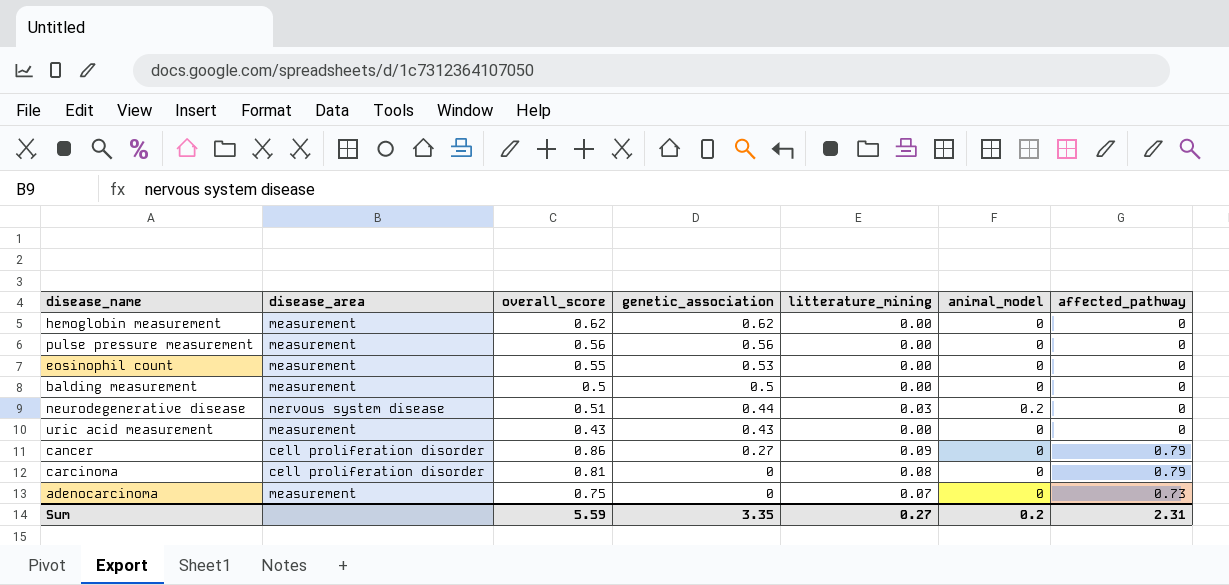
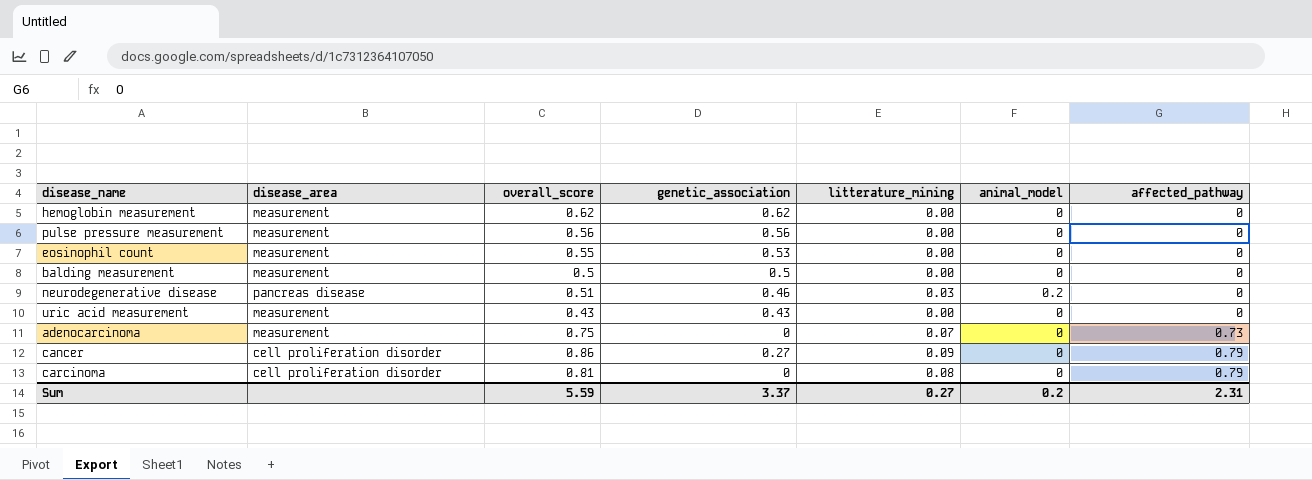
row order: genetic_association descending -> affected_pathway ascending
neurodegenerative disease | disease_area: nervous system disease -> pancreas disease
neurodegenerative disease | genetic_association: 0.44 -> 0.46
Sum | genetic_association: 3.35 -> 3.37

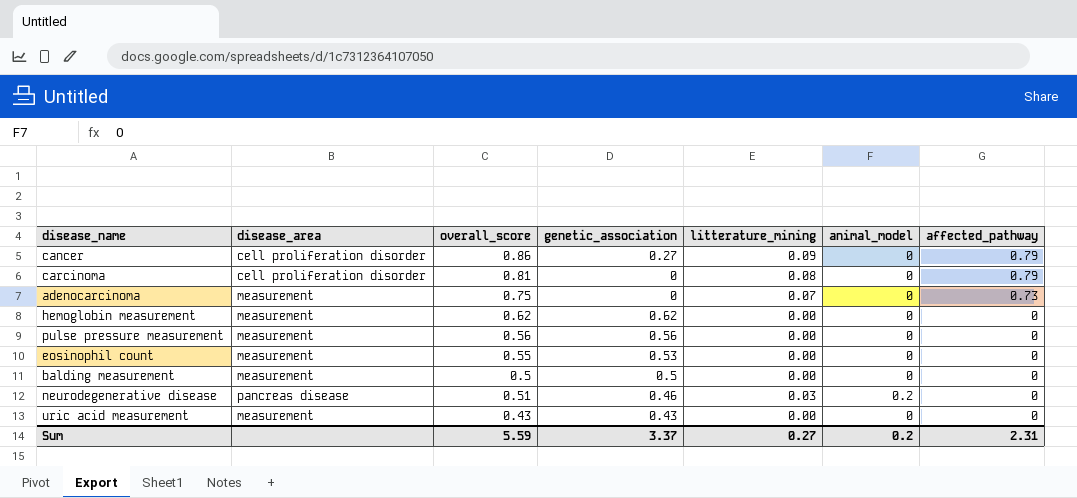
row order: affected_pathway ascending -> affected_pathway descending

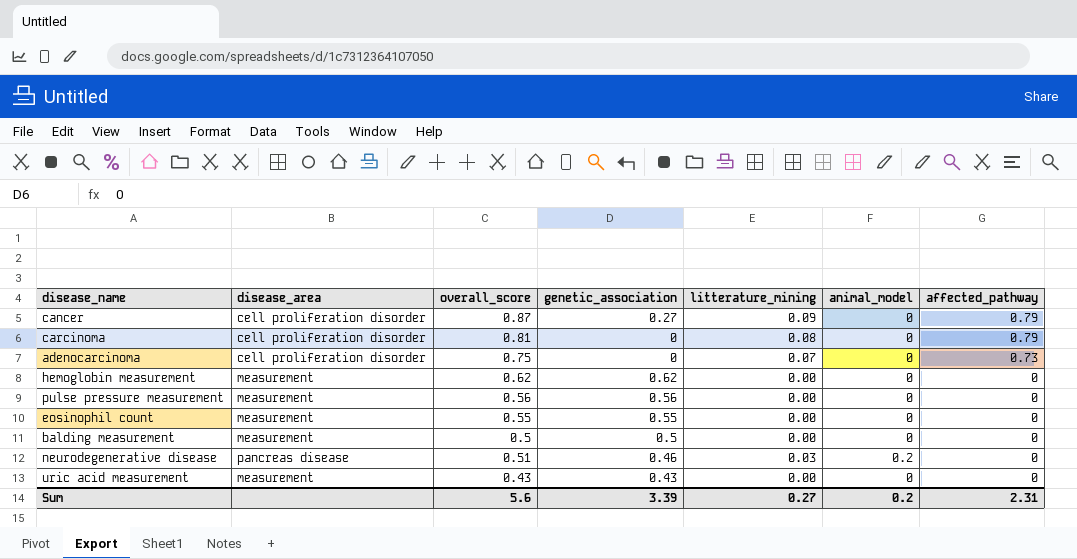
cancer | overall_score: 0.86 -> 0.87
adenocarcinoma | disease_area: measurement -> cell proliferation disorder
eosinophil count | genetic_association: 0.53 -> 0.55
Sum | overall_score: 5.59 -> 5.6
Sum | genetic_association: 3.37 -> 3.39

